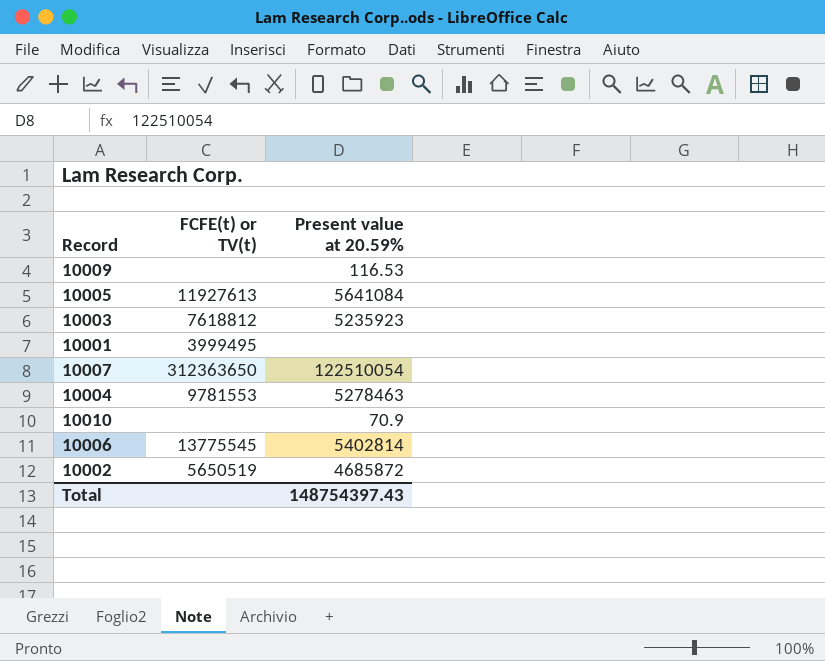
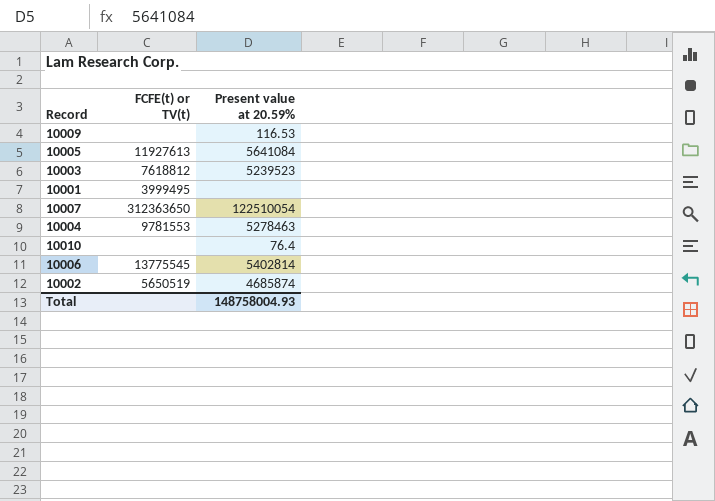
10003 | Present value at 20.59%: 5235923 -> 5239523
10010 | Present value at 20.59%: 70.9 -> 76.4
10002 | Present value at 20.59%: 4685872 -> 4685874
Total | Present value at 20.59%: 148754397.43 -> 148758004.93

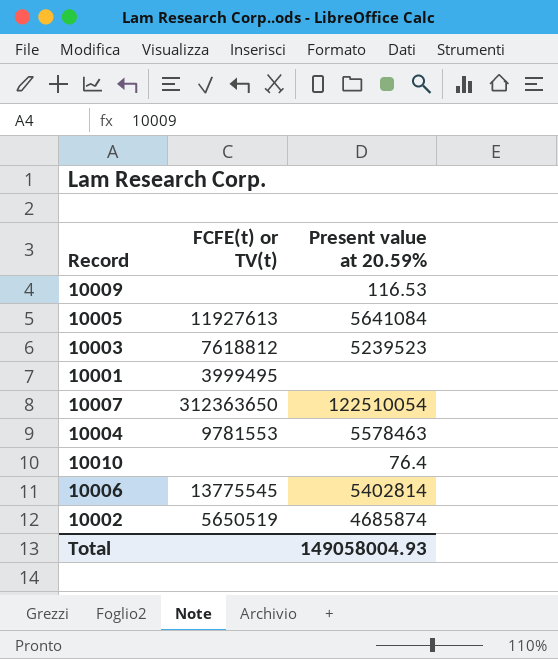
10004 | Present value at 20.59%: 5278463 -> 5578463
Total | Present value at 20.59%: 148758004.93 -> 149058004.93

